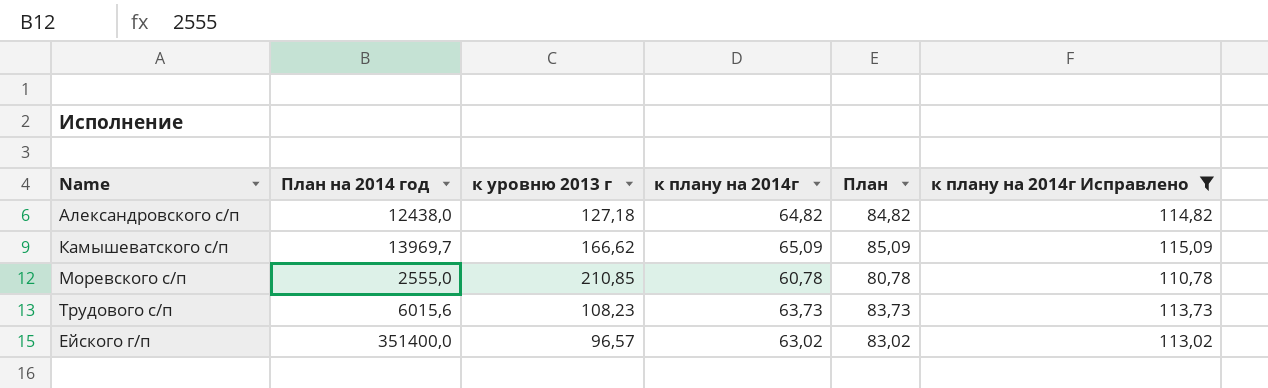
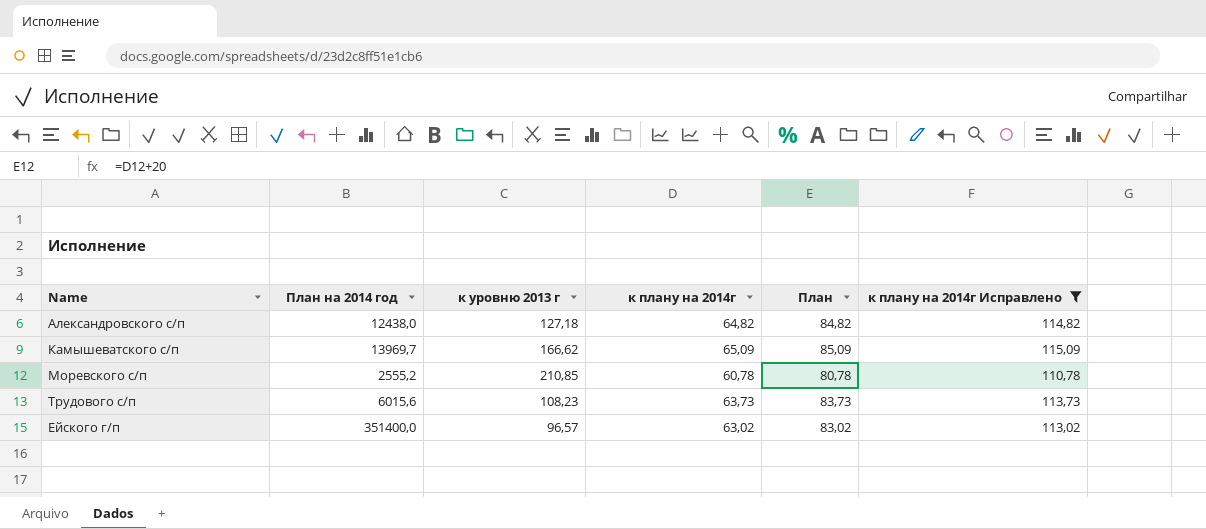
Моревского с/п | План на 2014 год: 2555,0 -> 2555,2

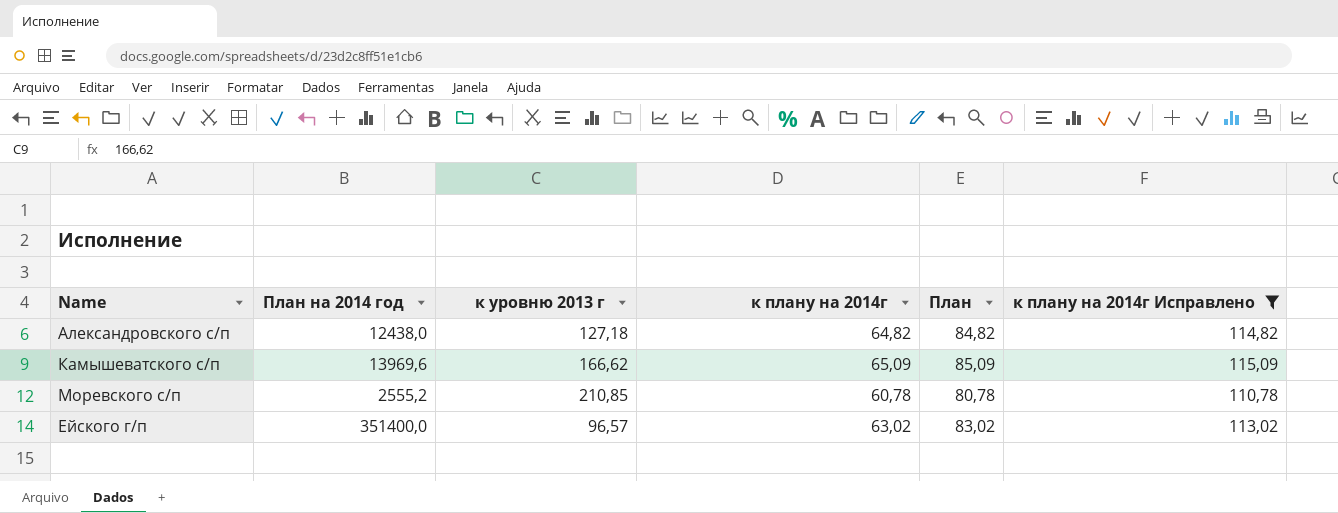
row Трудового с/п: 6015,6 | 108,23 | 63,73 | 83,73 | 113,73 -> none
Камышеватского с/п | План на 2014 год: 13969,7 -> 13969,6

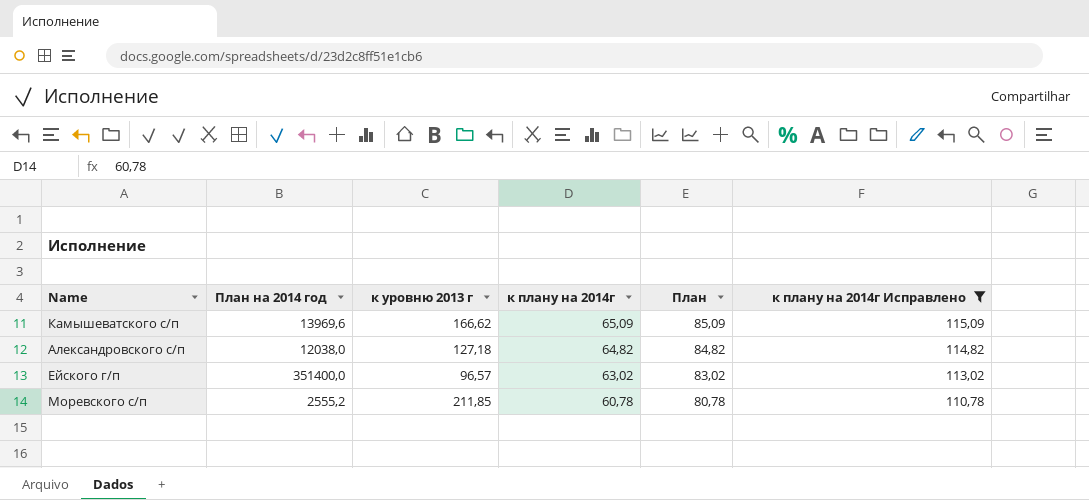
row order: none -> к плану на 2014г descending
Александровского с/п | План на 2014 год: 12438,0 -> 12038,0
Моревского с/п | к уровню 2013 г: 210,85 -> 211,85

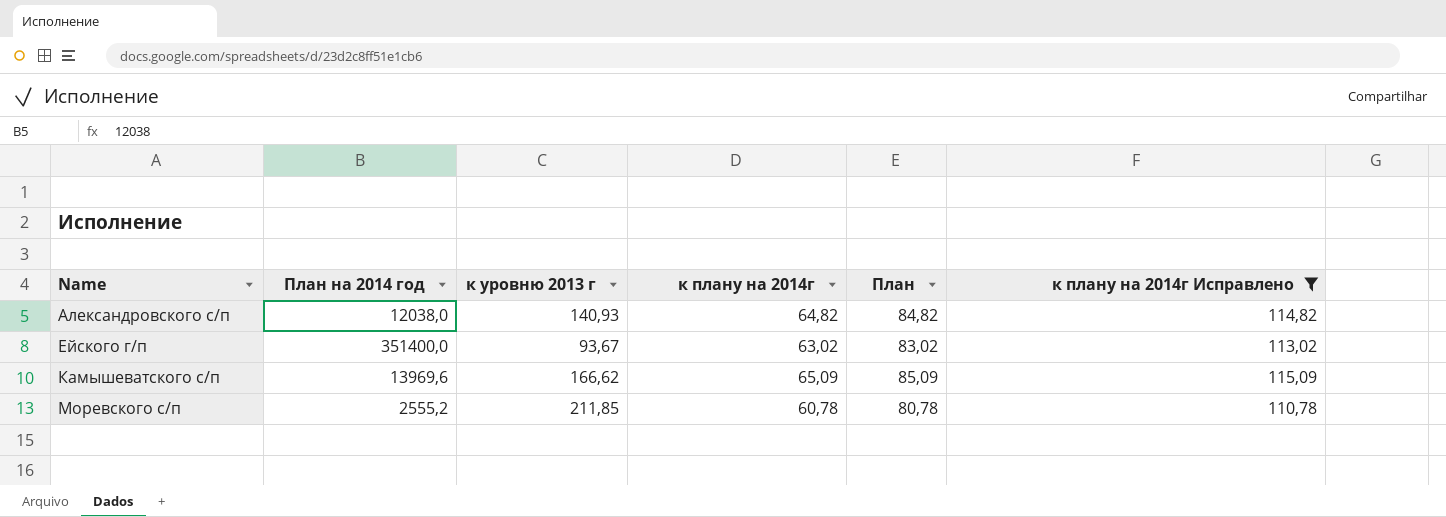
row order: к плану на 2014г descending -> Name ascending
Александровского с/п | к уровню 2013 г: 127,18 -> 140,93
Ейского г/п | к уровню 2013 г: 96,57 -> 93,67

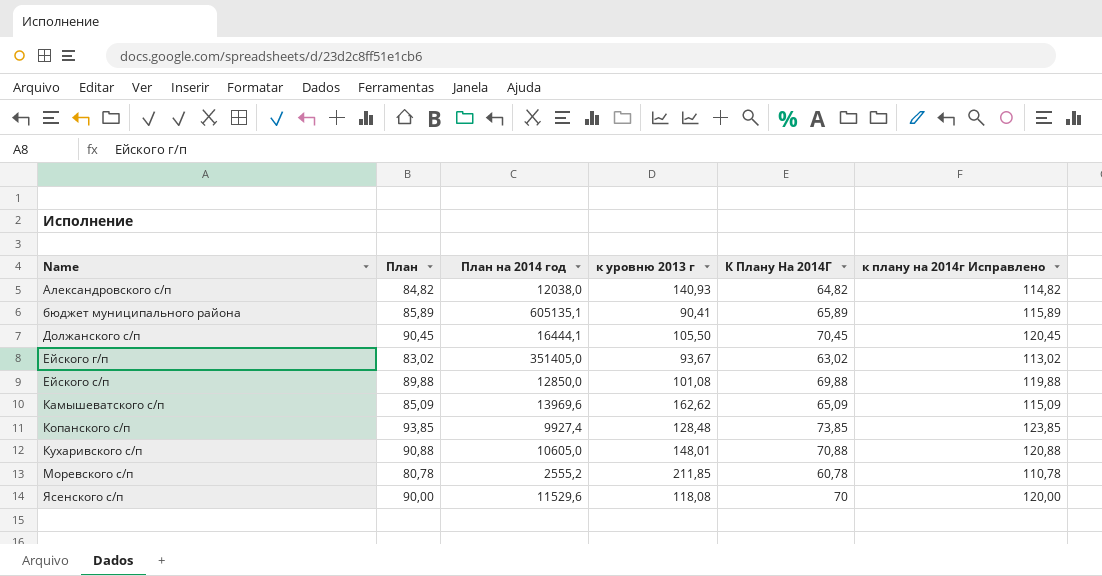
filter: к плану на 2014г Исправлено <= 115,09 -> none
column План | position: 5 -> 2
column name: к плану на 2014г -> К Плану На 2014Г
Ейского г/п | План на 2014 год: 351400,0 -> 351405,0
Камышеватского с/п | к уровню 2013 г: 166,62 -> 162,62

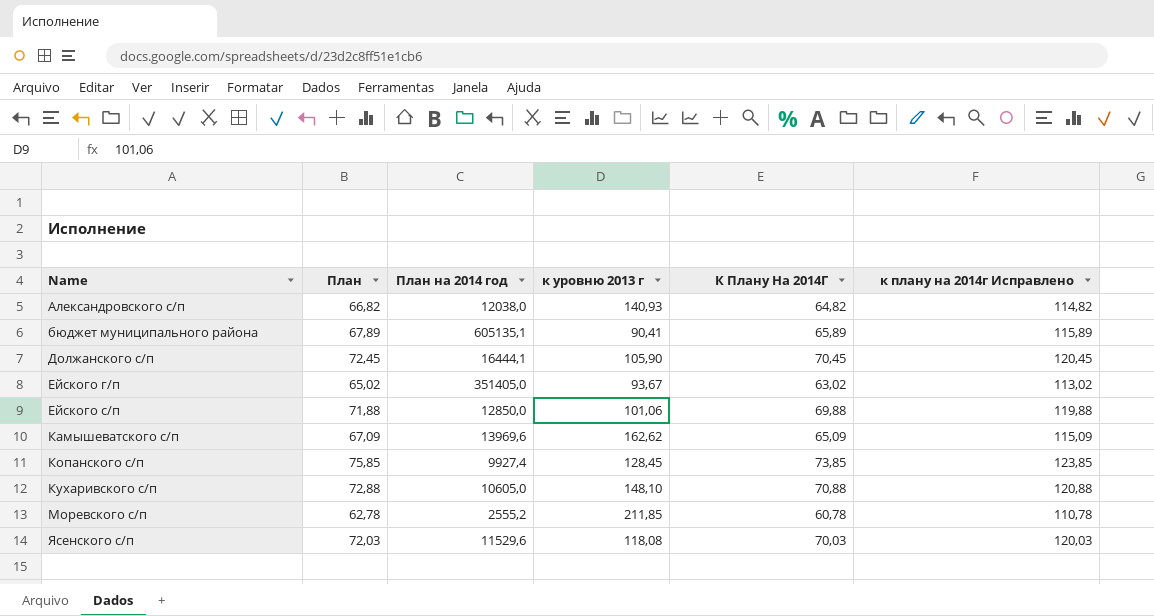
column План | formula: [К Плану На 2014Г] + 20 -> [К Плану На 2014Г] + 2
Должанского с/п | к уровню 2013 г: 105,50 -> 105,90
Ейского с/п | к уровню 2013 г: 101,08 -> 101,06
Копанского с/п | к уровню 2013 г: 128,48 -> 128,45
Кухаривского с/п | к уровню 2013 г: 148,01 -> 148,10
Ясенского с/п | К Плану На 2014Г: 70 -> 70,03
Ясенского с/п | к плану на 2014г Исправлено: 120,00 -> 120,03

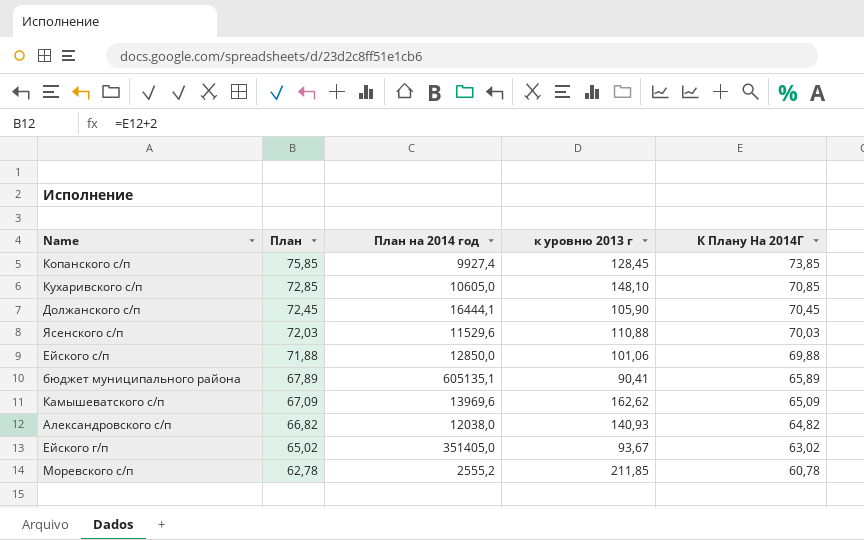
row order: Name ascending -> План descending
column к плану на 2014г Исправлено | formula: [К Плану На 2014Г] + 50 -> none
Кухаривского с/п | План: 72,88 -> 72,85
Кухаривского с/п | К Плану На 2014Г: 70,88 -> 70,85
Ясенского с/п | к уровню 2013 г: 118,08 -> 110,88

